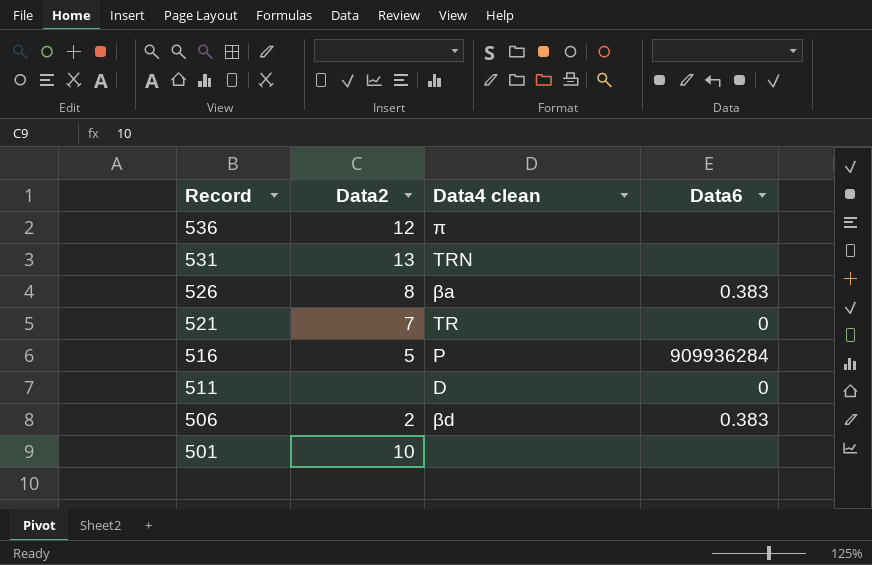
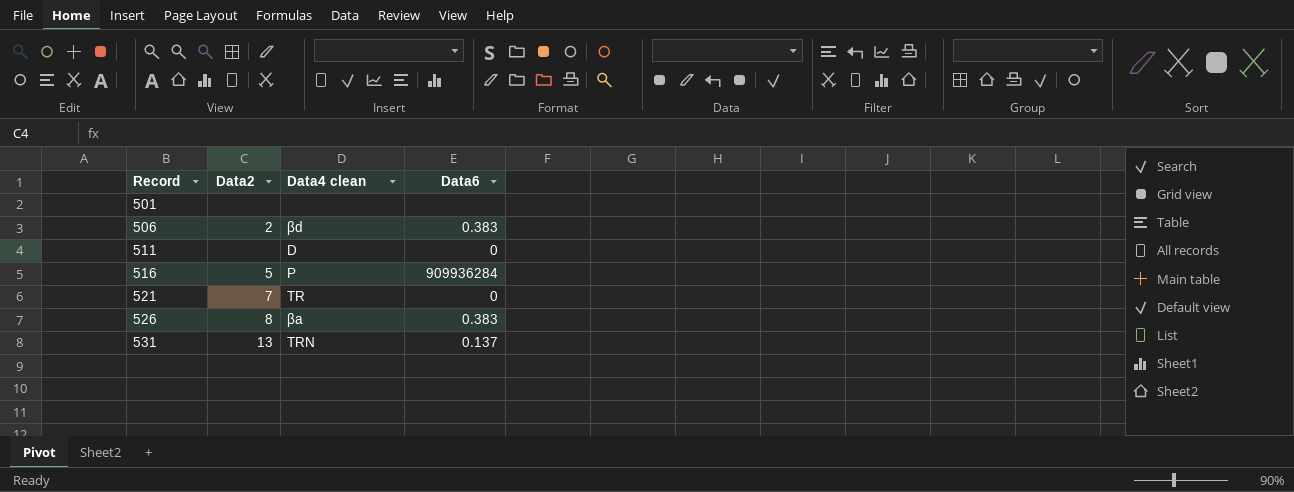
row order: Record descending -> Record ascending
row 536: 12 | π | none -> none
501 | Data2: 10 -> none
531 | Data6: none -> 0.137

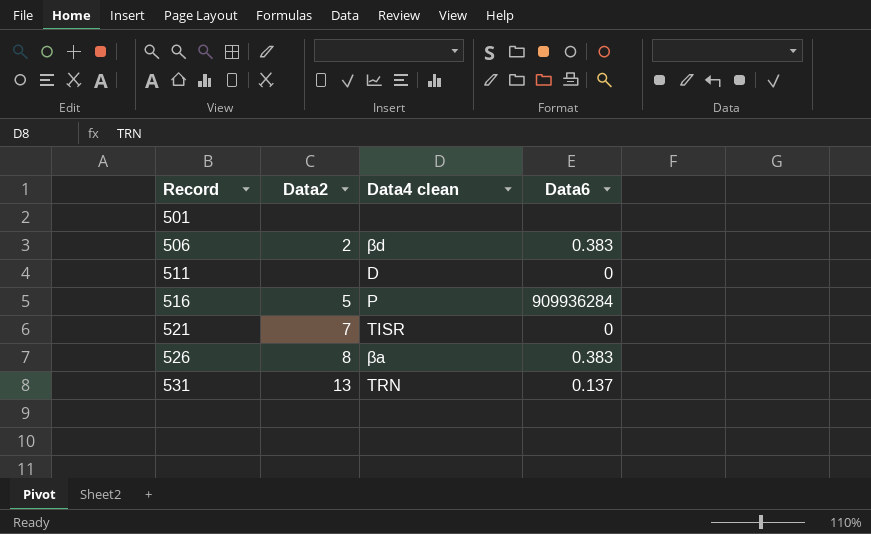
521 | Data4 clean: TR -> TISR

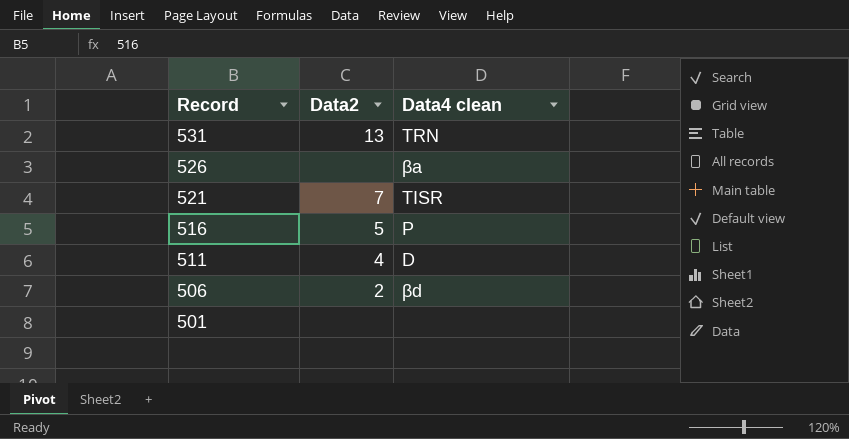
row order: Record ascending -> Record descending
column Data6 | position: 4 -> none
526 | Data2: 8 -> none
511 | Data2: none -> 4

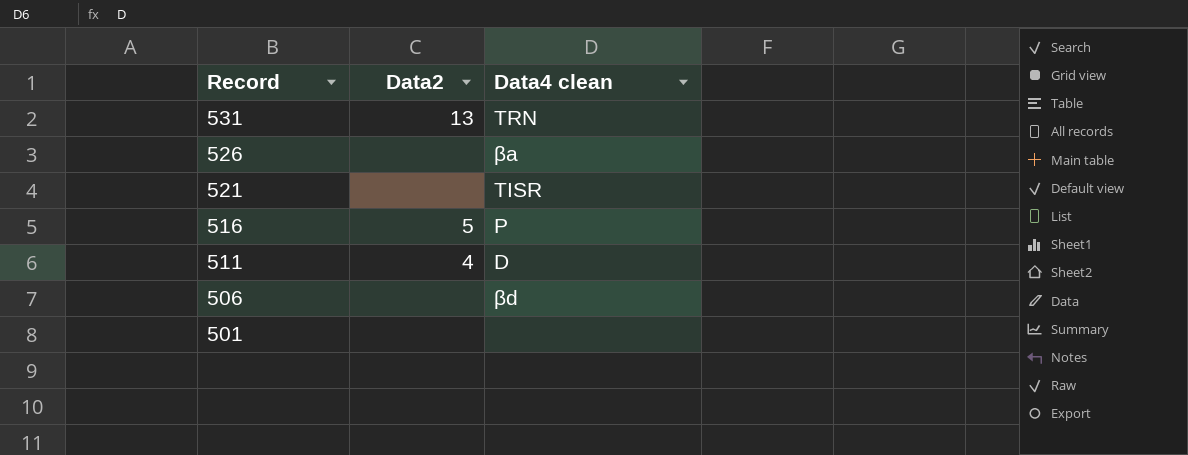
521 | Data2: 7 -> none
506 | Data2: 2 -> none

